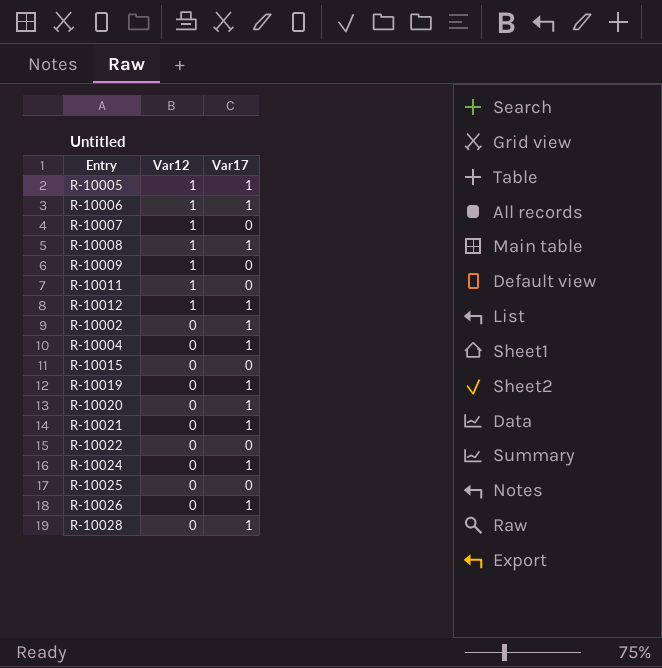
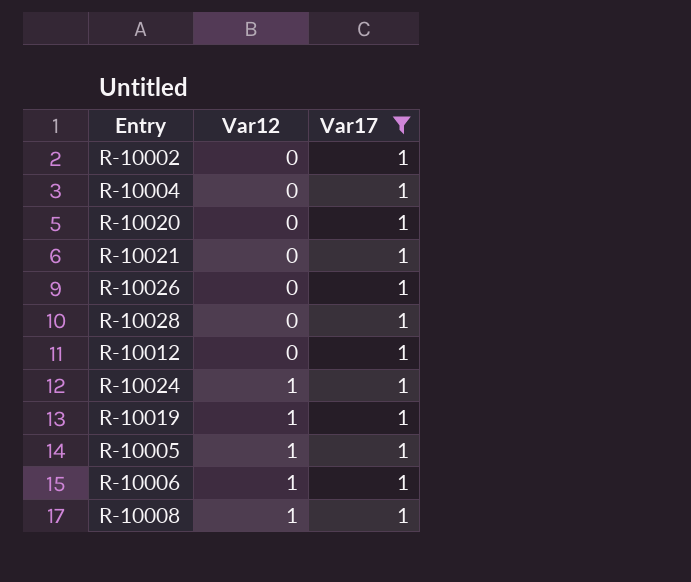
filter: none -> Var17 = 1
row order: Var12 descending -> Var12 ascending
R-10012 | Var12: 1 -> 0
R-10024 | Var12: 0 -> 1
R-10019 | Var12: 0 -> 1

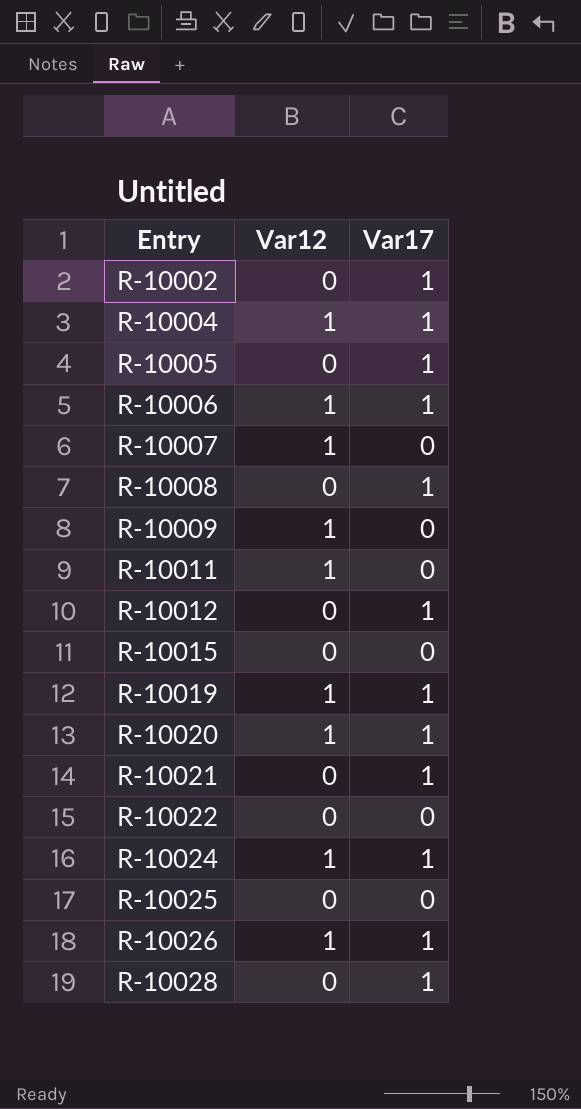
filter: Var17 = 1 -> none
row order: Var12 ascending -> Entry ascending
R-10004 | Var12: 0 -> 1
R-10005 | Var12: 1 -> 0
R-10008 | Var12: 1 -> 0
R-10020 | Var12: 0 -> 1
R-10026 | Var12: 0 -> 1

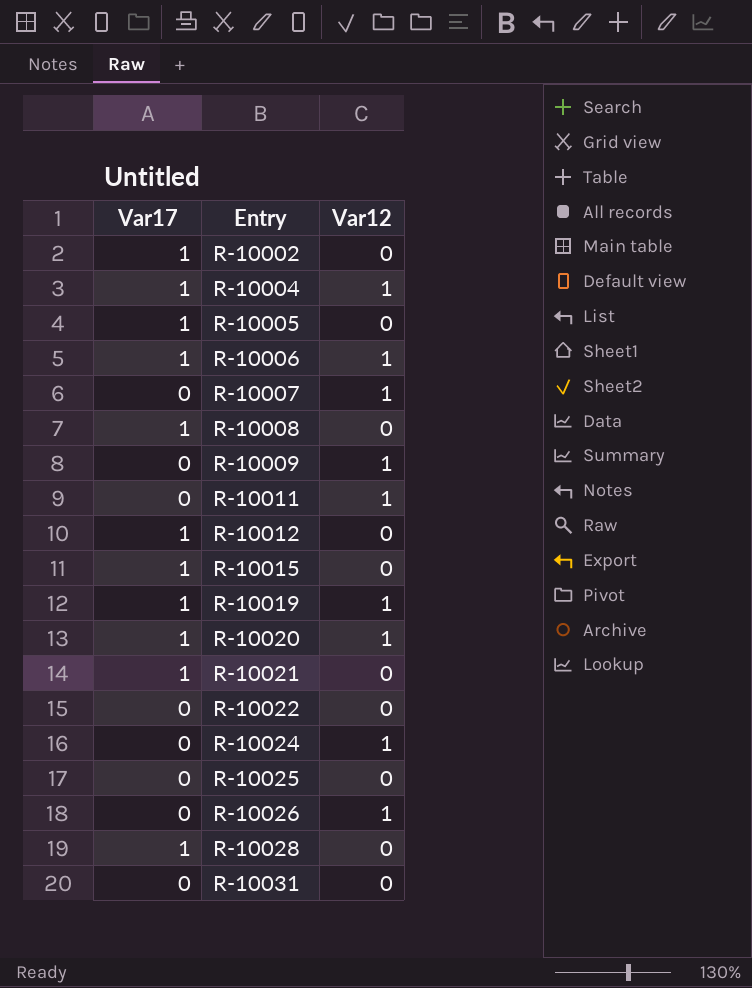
column Var17 | position: 3 -> 1
R-10015 | Var17: 0 -> 1
R-10024 | Var17: 1 -> 0
R-10026 | Var17: 1 -> 0
row R-10031: none -> 0 | 0

